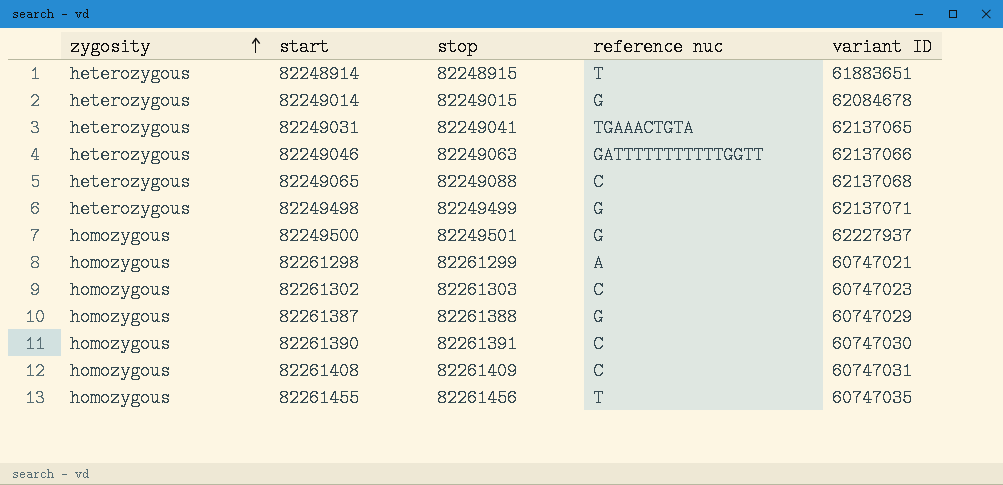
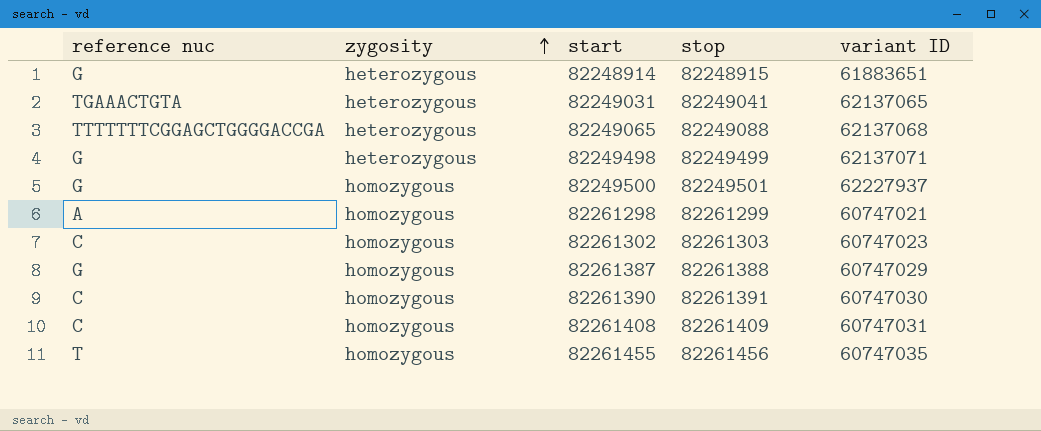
column reference nuc | position: 4 -> 1
row 82249014: heterozygous | 82249015 | G | 62084678 -> none
row 82249046: heterozygous | 82249063 | GATTTTTTTTTTTGGTT | 62137066 -> none
82248914 | reference nuc: T -> G
82249065 | reference nuc: C -> TTTTTTTCGGAGCTGGGGACCGA

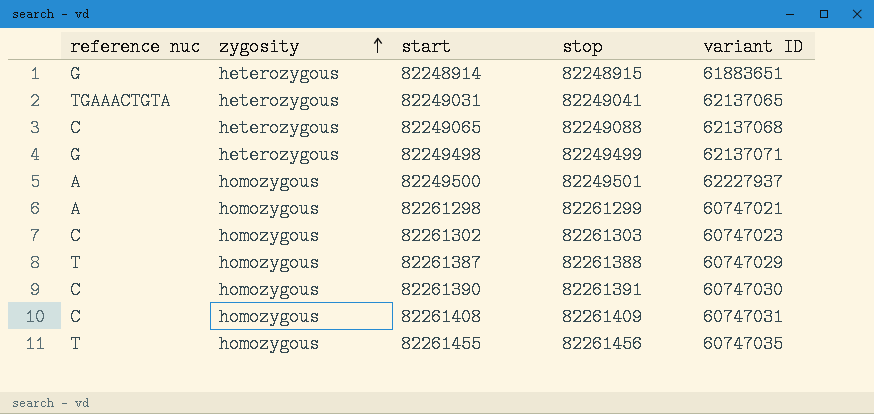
82249065 | reference nuc: TTTTTTTCGGAGCTGGGGACCGA -> C
82249500 | reference nuc: G -> A
82261387 | reference nuc: G -> T

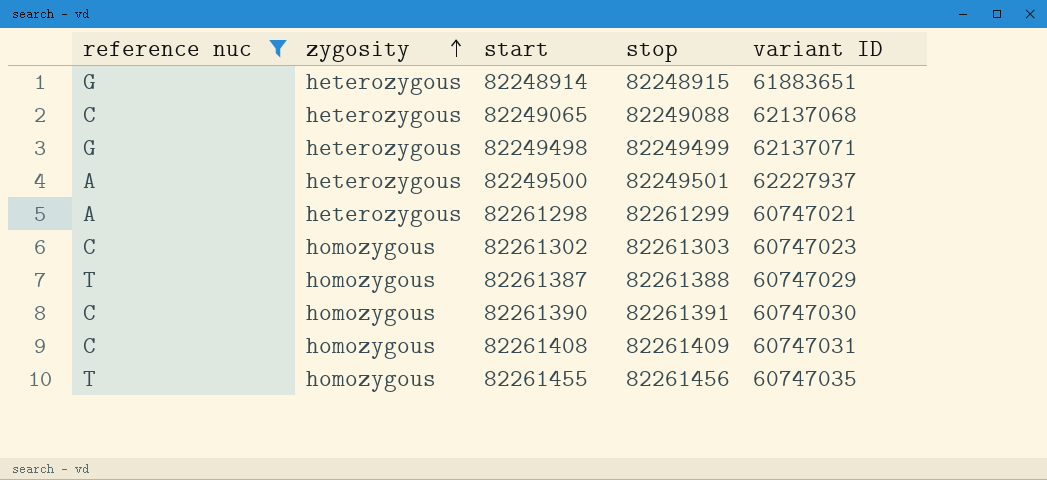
filter: none -> reference nuc != TGAAACTGTA
82249500 | zygosity: homozygous -> heterozygous
82261298 | zygosity: homozygous -> heterozygous

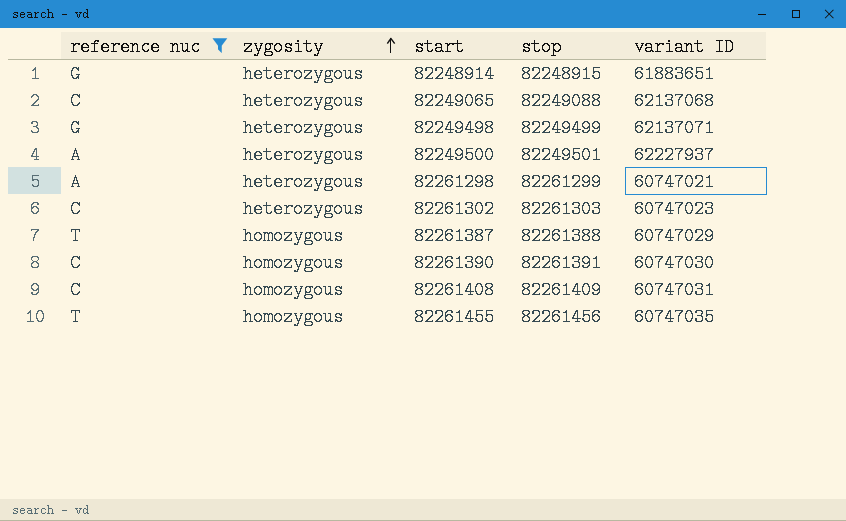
82261302 | zygosity: homozygous -> heterozygous

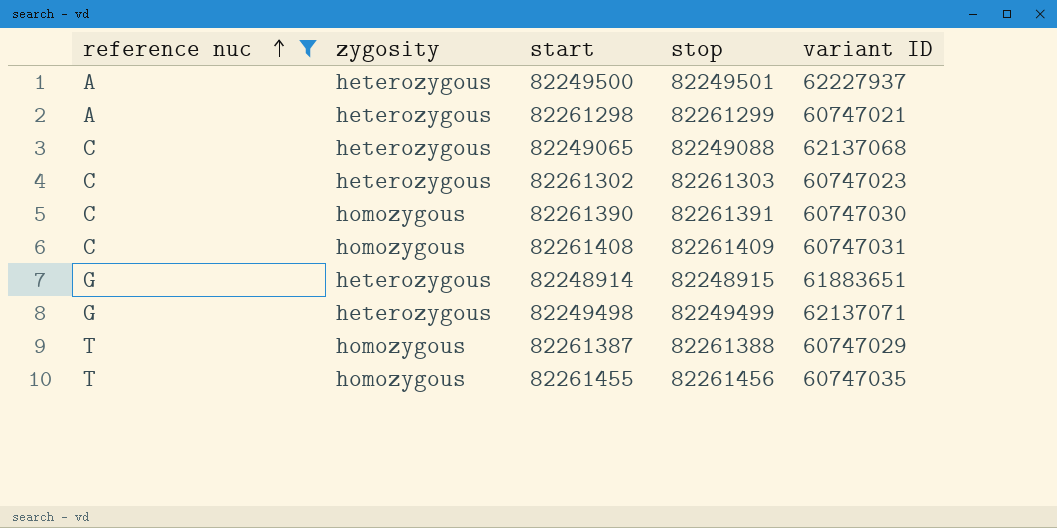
row order: zygosity ascending -> reference nuc ascending

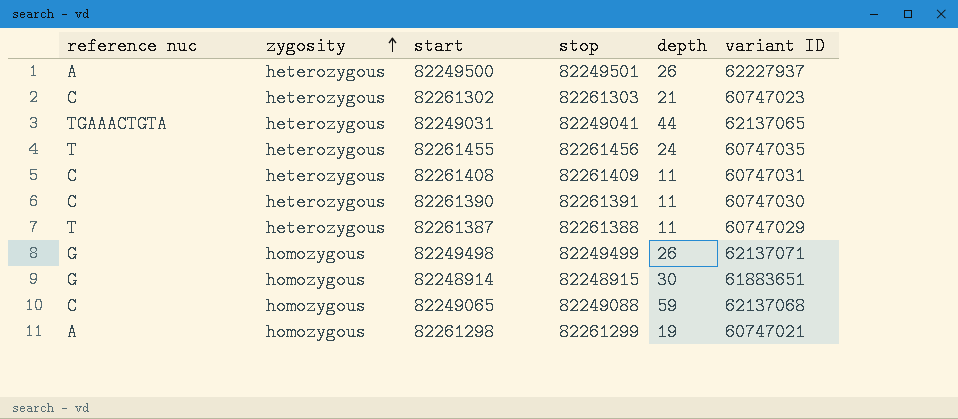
filter: reference nuc != TGAAACTGTA -> none
row order: reference nuc ascending -> zygosity ascending
column depth | position: none -> 5
82261455 | zygosity: homozygous -> heterozygous
82261408 | zygosity: homozygous -> heterozygous
82261390 | zygosity: homozygous -> heterozygous
82261387 | zygosity: homozygous -> heterozygous
82249498 | zygosity: heterozygous -> homozygous
82248914 | zygosity: heterozygous -> homozygous
82249065 | zygosity: heterozygous -> homozygous
82261298 | zygosity: heterozygous -> homozygous

